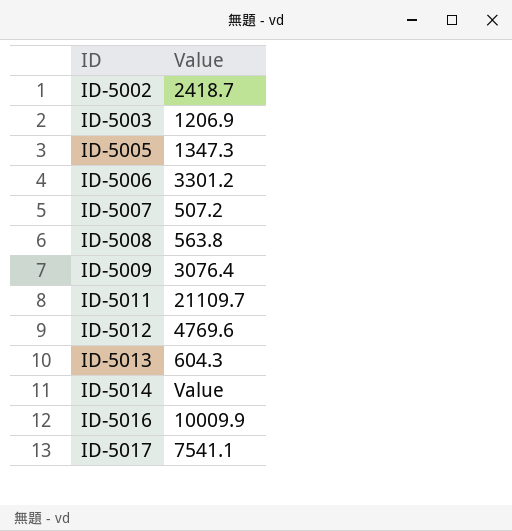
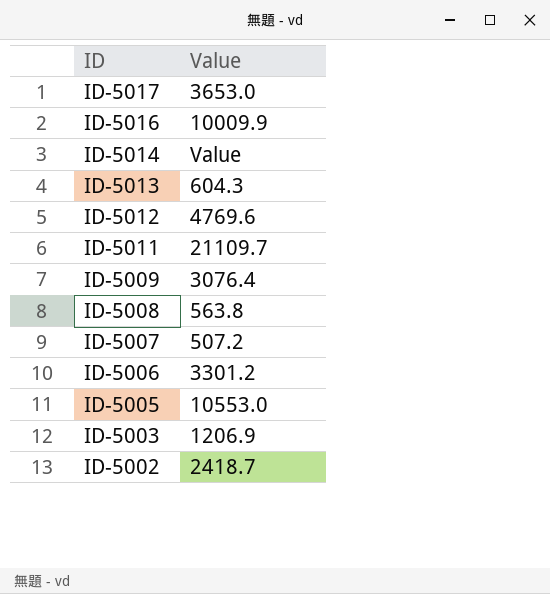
row order: ID ascending -> ID descending
ID-5017 | Value: 7541.1 -> 3653.0
ID-5005 | Value: 1347.3 -> 10553.0

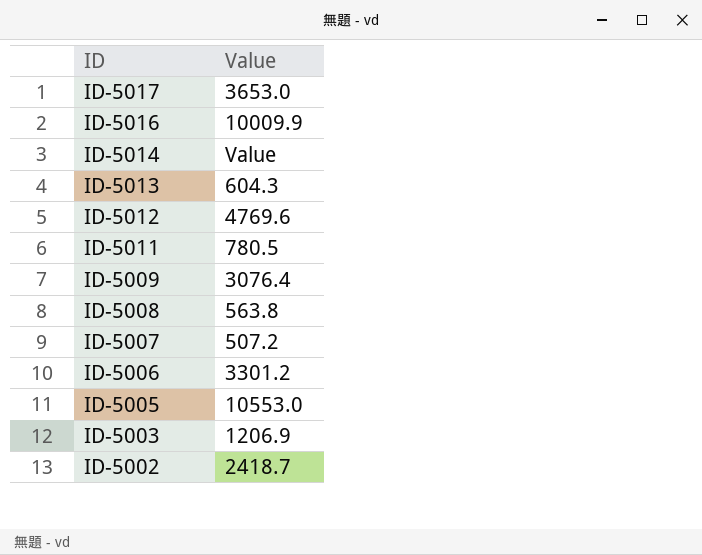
ID-5011 | Value: 21109.7 -> 780.5

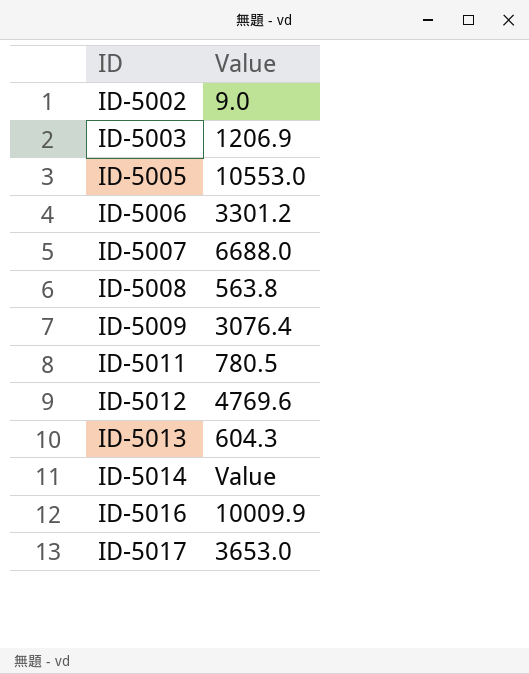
row order: ID descending -> ID ascending
ID-5002 | Value: 2418.7 -> 9.0
ID-5007 | Value: 507.2 -> 6688.0

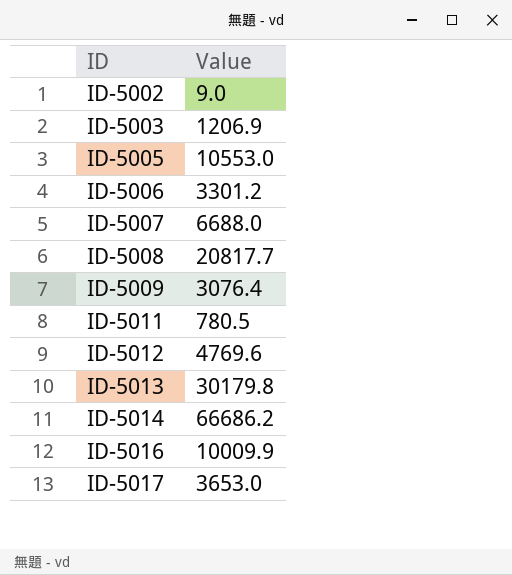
ID-5008 | Value: 563.8 -> 20817.7
ID-5013 | Value: 604.3 -> 30179.8
ID-5014 | Value: Value -> 66686.2

